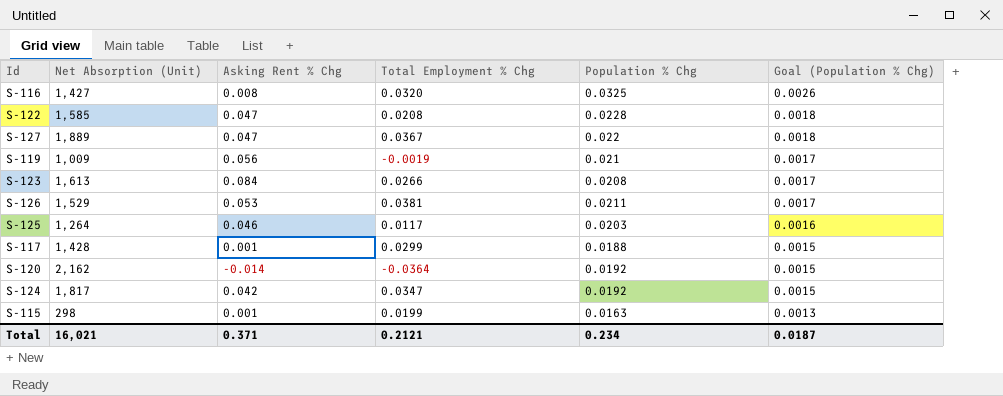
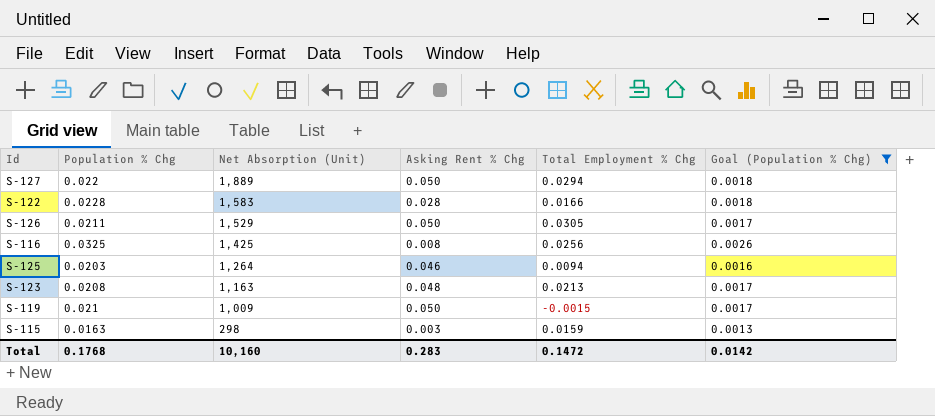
filter: none -> Goal (Population % Chg) != 0.0015
row order: Goal (Population % Chg) descending -> Net Absorption (Unit) descending
column Population % Chg | position: 5 -> 2
S-127 | Asking Rent % Chg: 0.047 -> 0.050
S-127 | Total Employment % Chg: 0.0367 -> 0.0294
S-122 | Net Absorption (Unit): 1,585 -> 1,583
S-122 | Asking Rent % Chg: 0.047 -> 0.028
S-122 | Total Employment % Chg: 0.0208 -> 0.0166
S-126 | Asking Rent % Chg: 0.053 -> 0.050
S-126 | Total Employment % Chg: 0.0381 -> 0.0305
S-116 | Net Absorption (Unit): 1,427 -> 1,425
S-116 | Total Employment % Chg: 0.0320 -> 0.0256
S-125 | Total Employment % Chg: 0.0117 -> 0.0094
S-123 | Net Absorption (Unit): 1,613 -> 1,163
S-123 | Asking Rent % Chg: 0.084 -> 0.048
S-123 | Total Employment % Chg: 0.0266 -> 0.0213
S-119 | Asking Rent % Chg: 0.056 -> 0.050
S-119 | Total Employment % Chg: -0.0019 -> -0.0015
S-115 | Asking Rent % Chg: 0.001 -> 0.003
S-115 | Total Employment % Chg: 0.0199 -> 0.0159
Total | Population % Chg: 0.234 -> 0.1768
Total | Net Absorption (Unit): 16,021 -> 10,160
Total | Asking Rent % Chg: 0.371 -> 0.283
Total | Total Employment % Chg: 0.2121 -> 0.1472
Total | Goal (Population % Chg): 0.0187 -> 0.0142

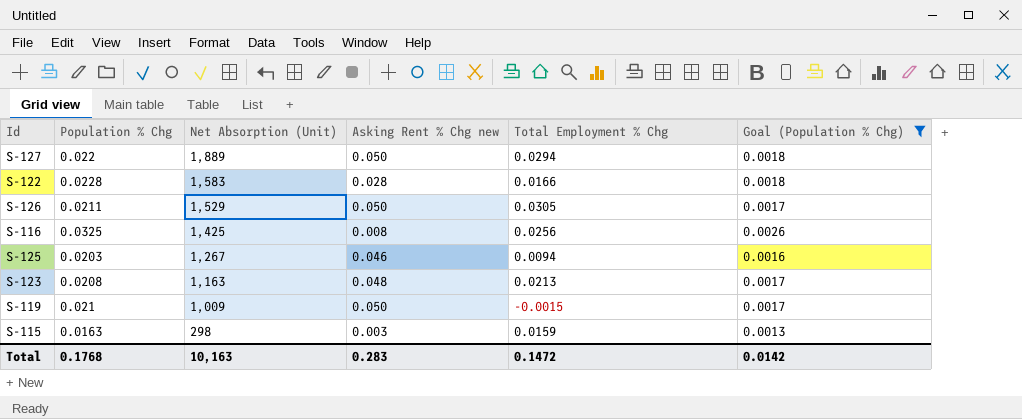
column name: Asking Rent % Chg -> Asking Rent % Chg new
S-125 | Net Absorption (Unit): 1,264 -> 1,267
Total | Net Absorption (Unit): 10,160 -> 10,163

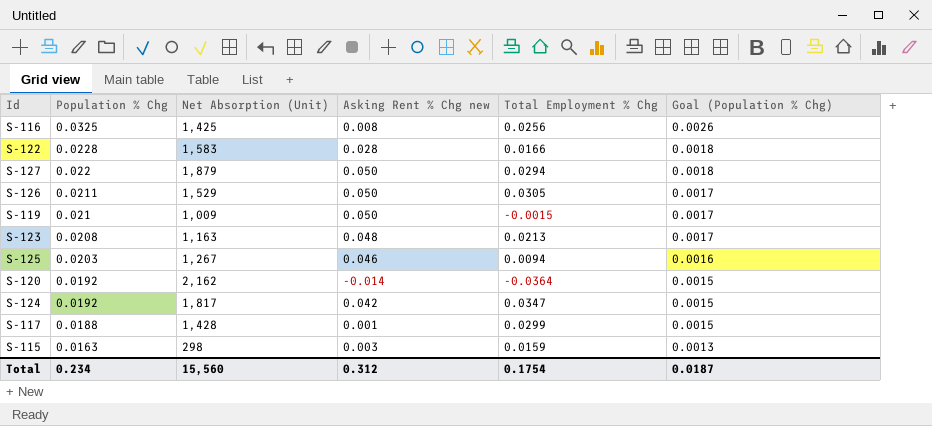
filter: Goal (Population % Chg) != 0.0015 -> none
row order: Net Absorption (Unit) descending -> Population % Chg descending
S-127 | Net Absorption (Unit): 1,889 -> 1,879
Total | Population % Chg: 0.1768 -> 0.234
Total | Net Absorption (Unit): 10,163 -> 15,560
Total | Asking Rent % Chg new: 0.283 -> 0.312
Total | Total Employment % Chg: 0.1472 -> 0.1754
Total | Goal (Population % Chg): 0.0142 -> 0.0187

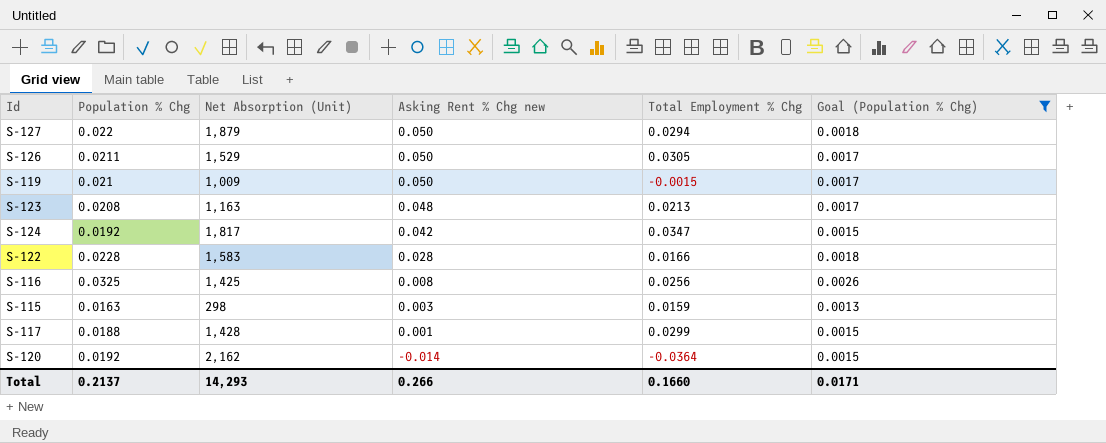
filter: none -> Goal (Population % Chg) != 0.0016
row order: Population % Chg descending -> Asking Rent % Chg new descending
Total | Population % Chg: 0.234 -> 0.2137
Total | Net Absorption (Unit): 15,560 -> 14,293
Total | Asking Rent % Chg new: 0.312 -> 0.266
Total | Total Employment % Chg: 0.1754 -> 0.1660
Total | Goal (Population % Chg): 0.0187 -> 0.0171

